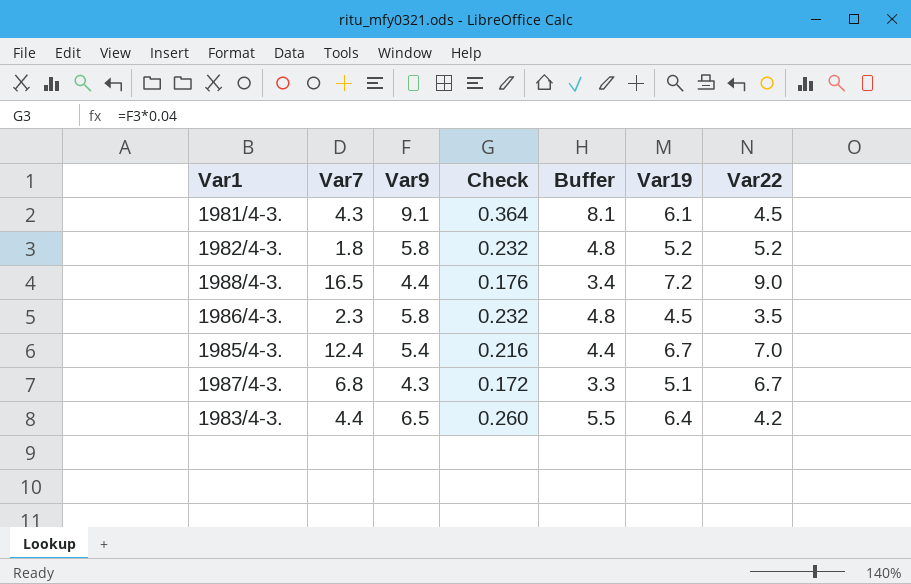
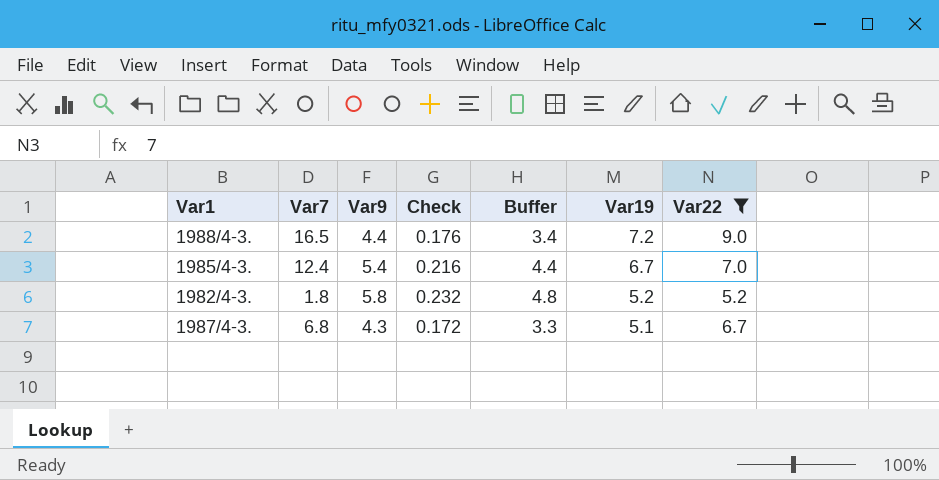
filter: none -> Var22 >= 5.2
row order: none -> Var19 descending

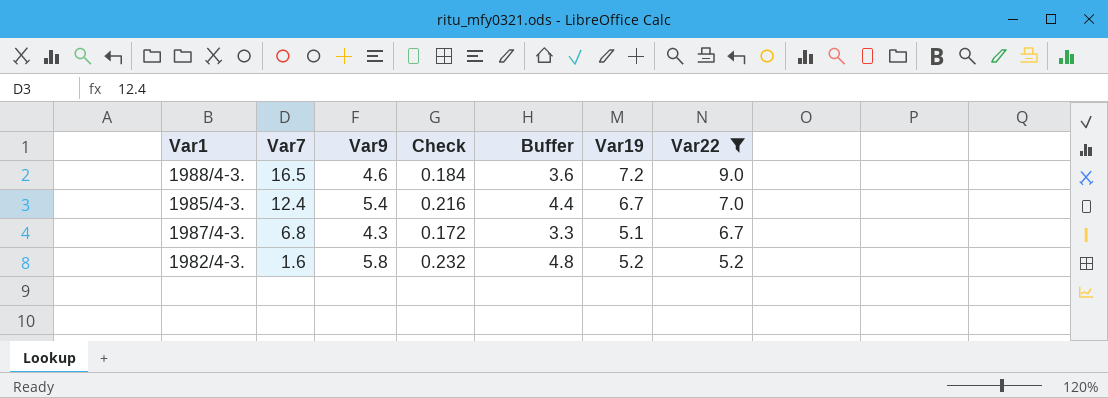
row order: Var19 descending -> Var7 descending
1988/4-3. | Var9: 4.4 -> 4.6
1988/4-3. | Check: 0.176 -> 0.184
1988/4-3. | Buffer: 3.4 -> 3.6
1982/4-3. | Var7: 1.8 -> 1.6

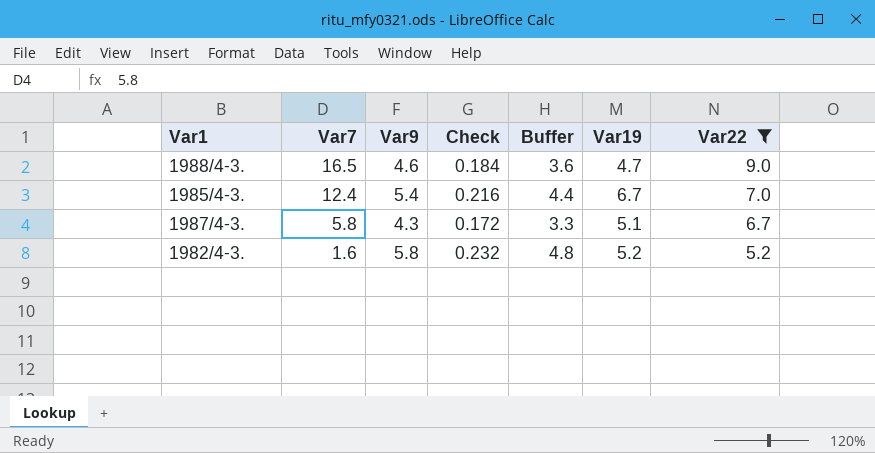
1988/4-3. | Var19: 7.2 -> 4.7
1987/4-3. | Var7: 6.8 -> 5.8

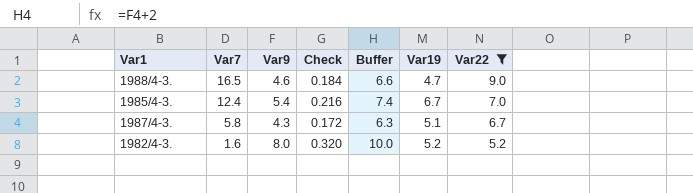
column Buffer | formula: [Var9] - 1 -> [Var9] + 2
1982/4-3. | Var9: 5.8 -> 8.0
1982/4-3. | Check: 0.232 -> 0.320

